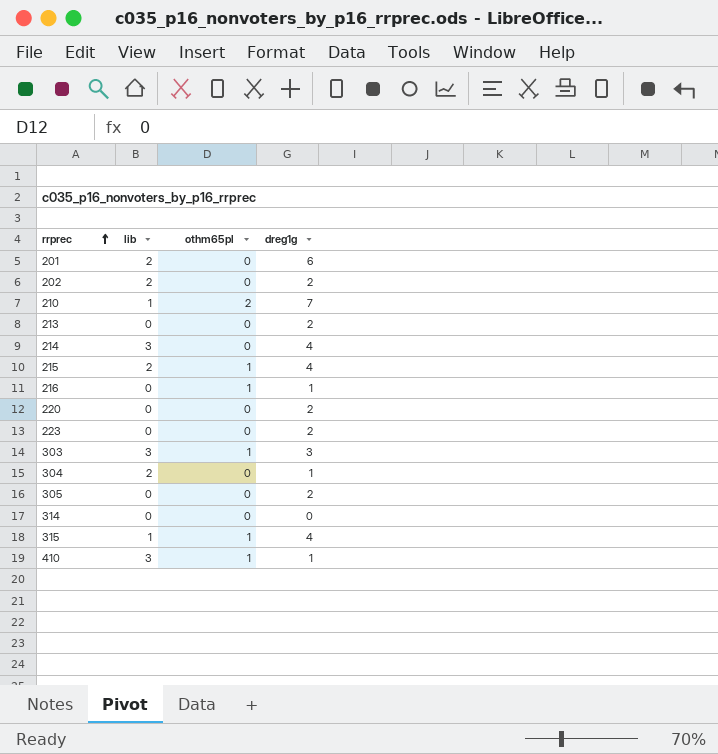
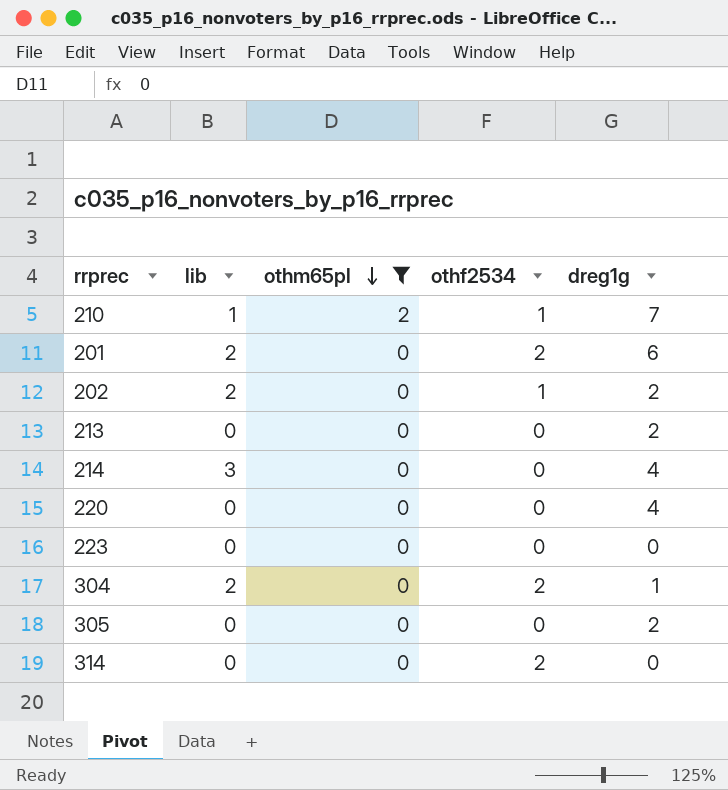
filter: none -> othm65pl != 1
row order: rrprec ascending -> othm65pl descending
column othf2534 | position: none -> 4
220 | dreg1g: 2 -> 4
223 | dreg1g: 2 -> 0

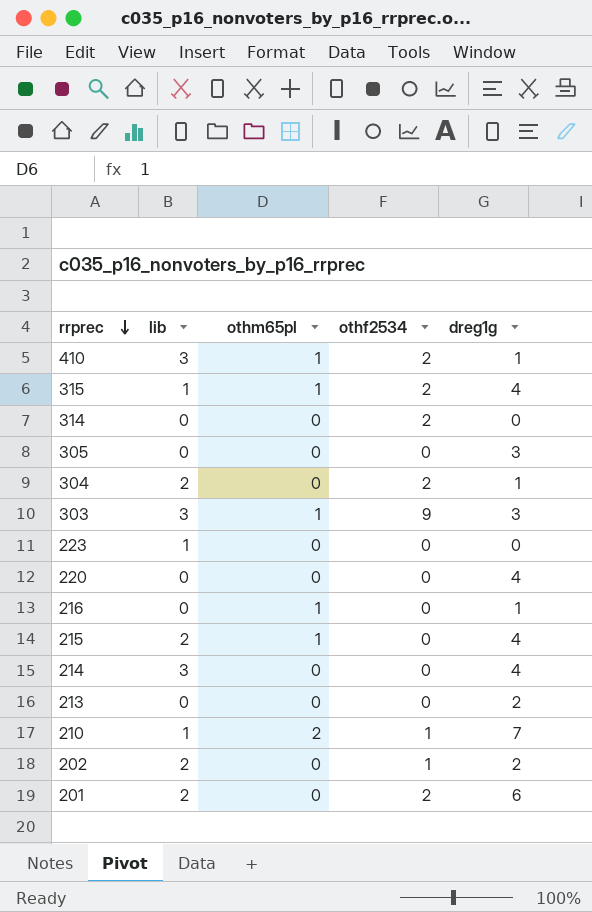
filter: othm65pl != 1 -> none
row order: othm65pl descending -> rrprec descending
305 | dreg1g: 2 -> 3
223 | lib: 0 -> 1

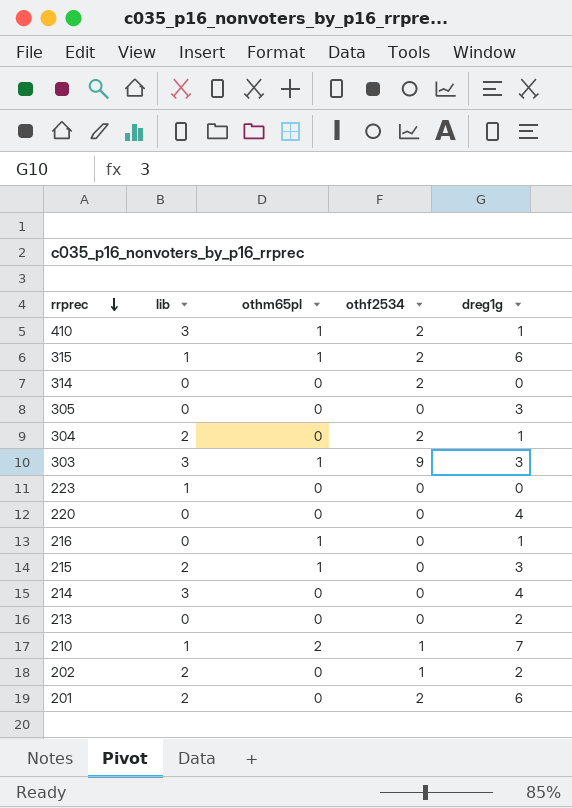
315 | dreg1g: 4 -> 6
215 | dreg1g: 4 -> 3

